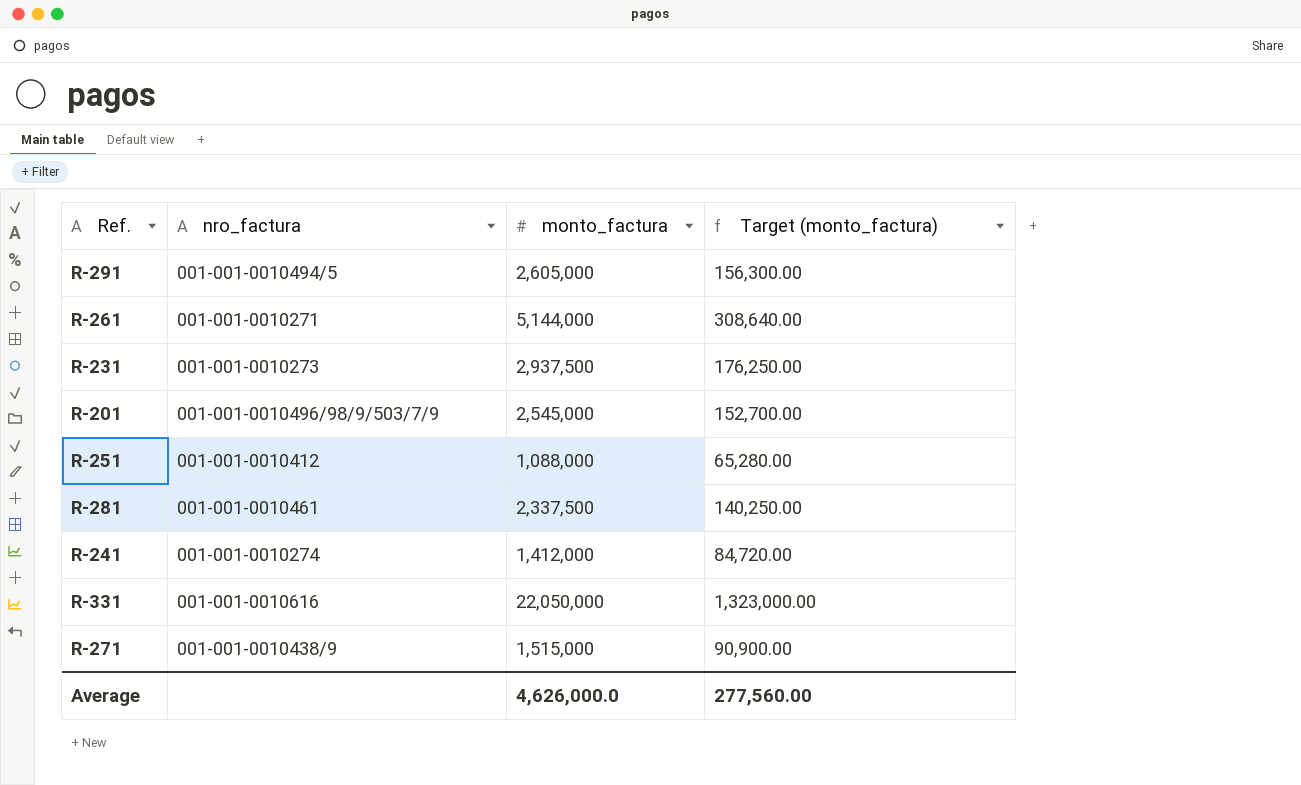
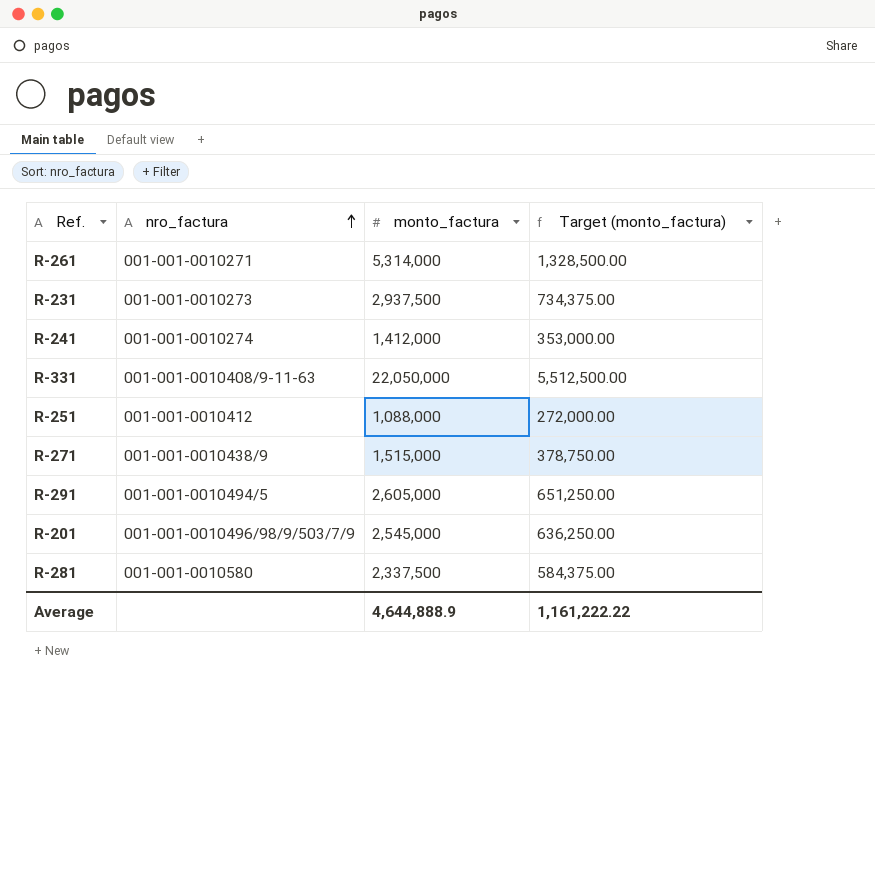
row order: none -> nro_factura ascending
column Target (monto_factura) | formula: [monto_factura] * 0.06 -> [monto_factura] * 0.25
R-261 | monto_factura: 5,144,000 -> 5,314,000
R-331 | nro_factura: 001-001-0010616 -> 001-001-0010408/9-11-63
R-281 | nro_factura: 001-001-0010461 -> 001-001-0010580
Average | monto_factura: 4,626,000.0 -> 4,644,888.9
Average | Target (monto_factura): 277,560.00 -> 1,161,222.22

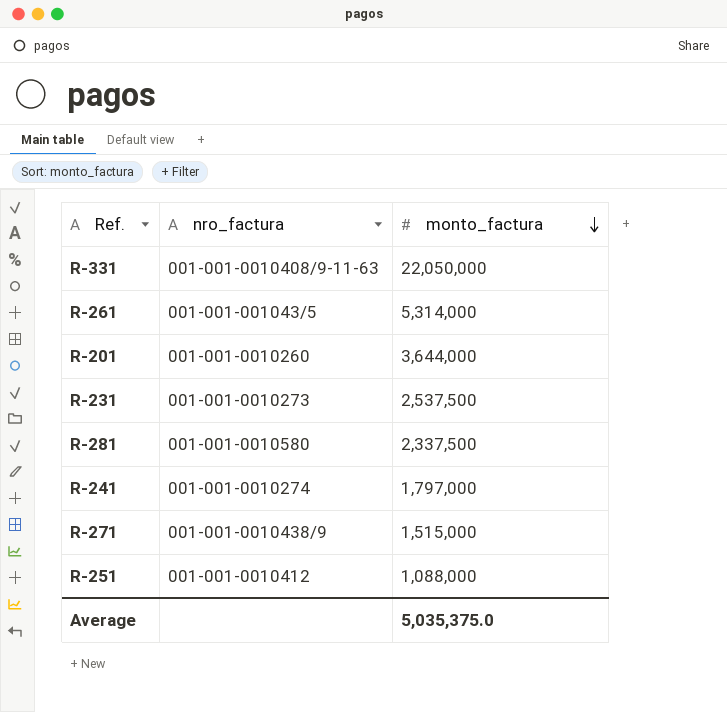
row order: nro_factura ascending -> monto_factura descending
column Target (monto_factura) | formula: [monto_factura] * 0.25 -> none
row R-291: 001-001-0010494/5 | 2,605,000 | 651,250.00 -> none
R-261 | nro_factura: 001-001-0010271 -> 001-001-001043/5
R-201 | nro_factura: 001-001-0010496/98/9/503/7/9 -> 001-001-0010260
R-201 | monto_factura: 2,545,000 -> 3,644,000
R-231 | monto_factura: 2,937,500 -> 2,537,500
R-241 | monto_factura: 1,412,000 -> 1,797,000
Average | monto_factura: 4,644,888.9 -> 5,035,375.0

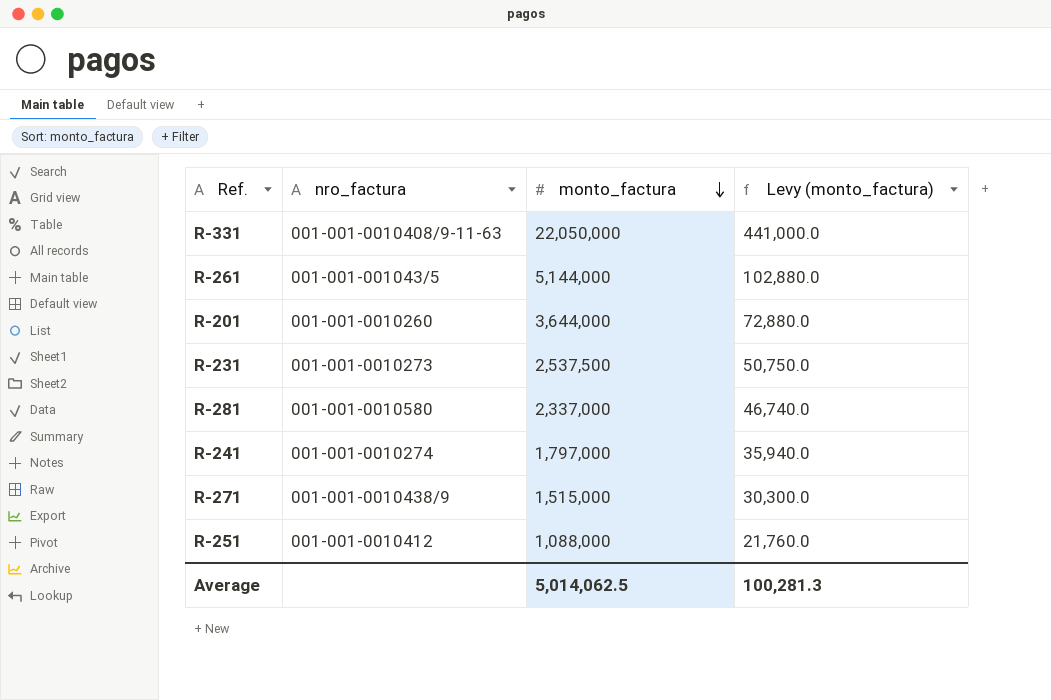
column Levy (monto_factura) | formula: none -> [monto_factura] * 0.02
R-261 | monto_factura: 5,314,000 -> 5,144,000
R-281 | monto_factura: 2,337,500 -> 2,337,000
Average | monto_factura: 5,035,375.0 -> 5,014,062.5

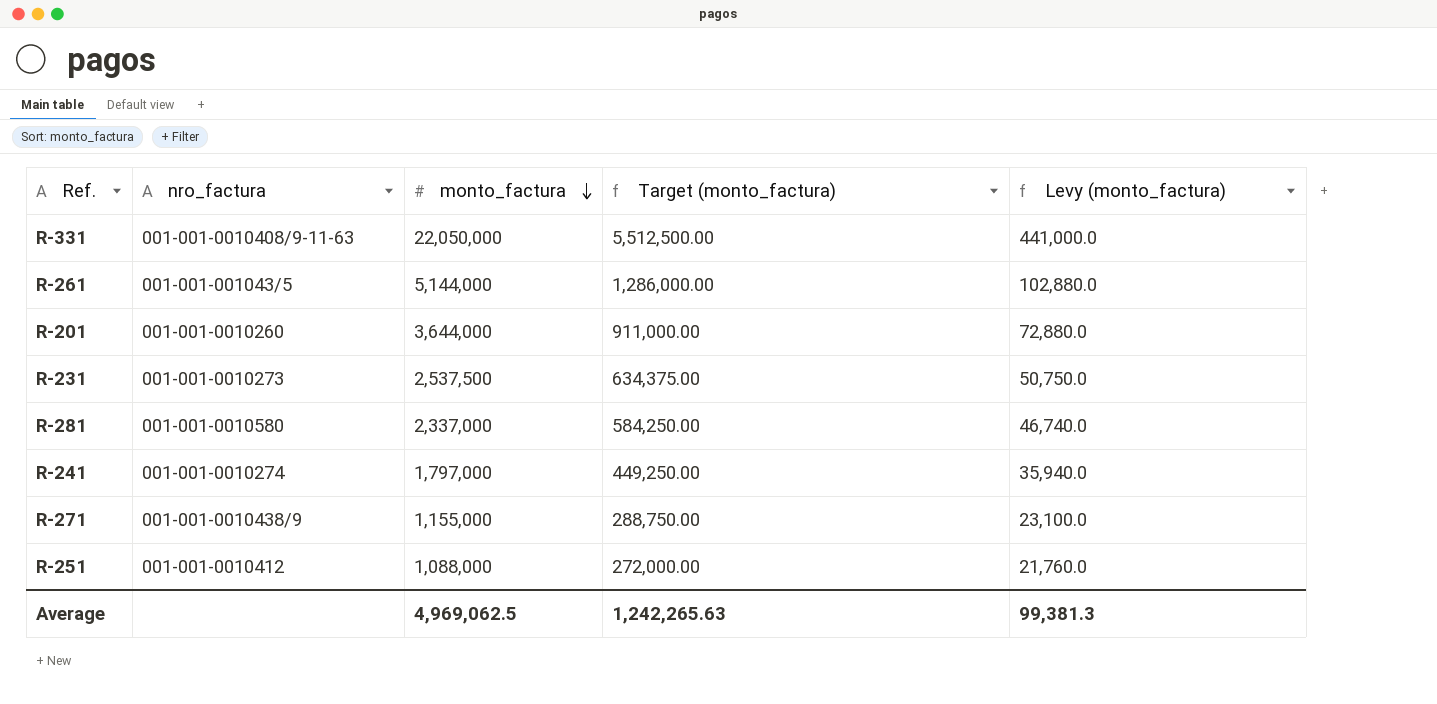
column Target (monto_factura) | formula: none -> [monto_factura] * 0.25
R-271 | monto_factura: 1,515,000 -> 1,155,000
R-271 | Levy (monto_factura): 30,300.0 -> 23,100.0
Average | monto_factura: 5,014,062.5 -> 4,969,062.5
Average | Levy (monto_factura): 100,281.3 -> 99,381.3

